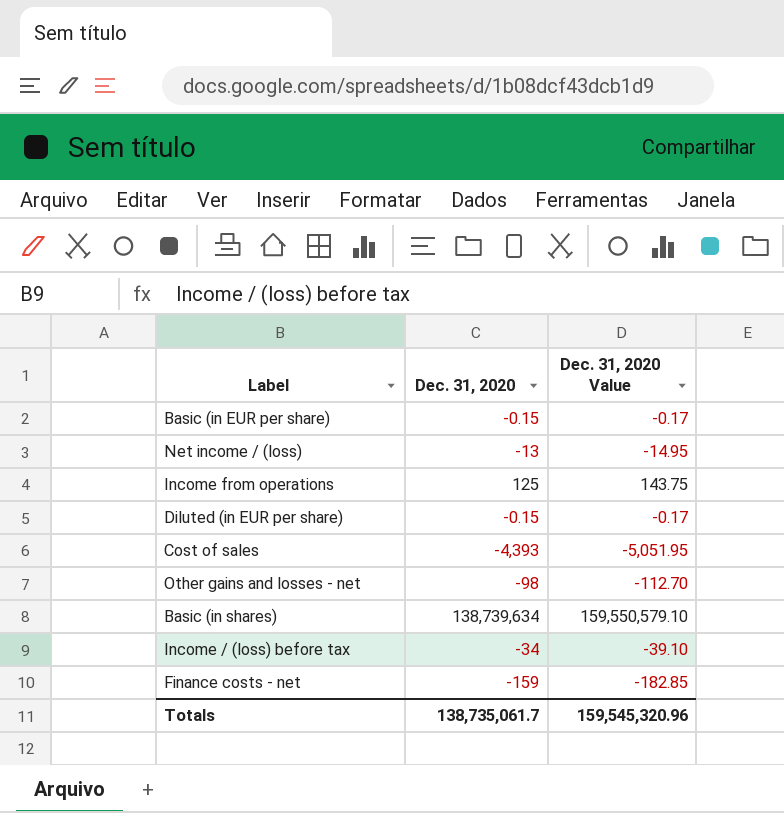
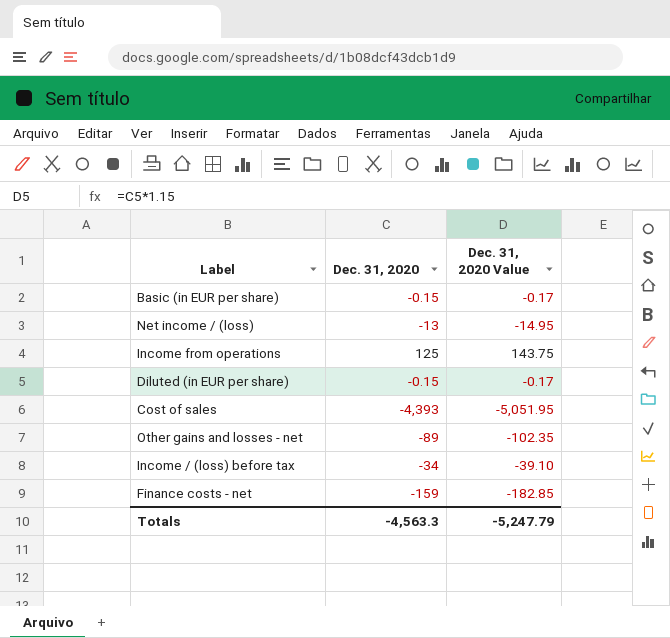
row Basic (in shares): 138,739,634 | 159,550,579.10 -> none
Other gains and losses - net | Dec. 31, 2020: -98 -> -89
Other gains and losses - net | Dec. 31, 2020 Value: -112.70 -> -102.35
Totals | Dec. 31, 2020: 138,735,061.7 -> -4,563.3
Totals | Dec. 31, 2020 Value: 159,545,320.96 -> -5,247.79

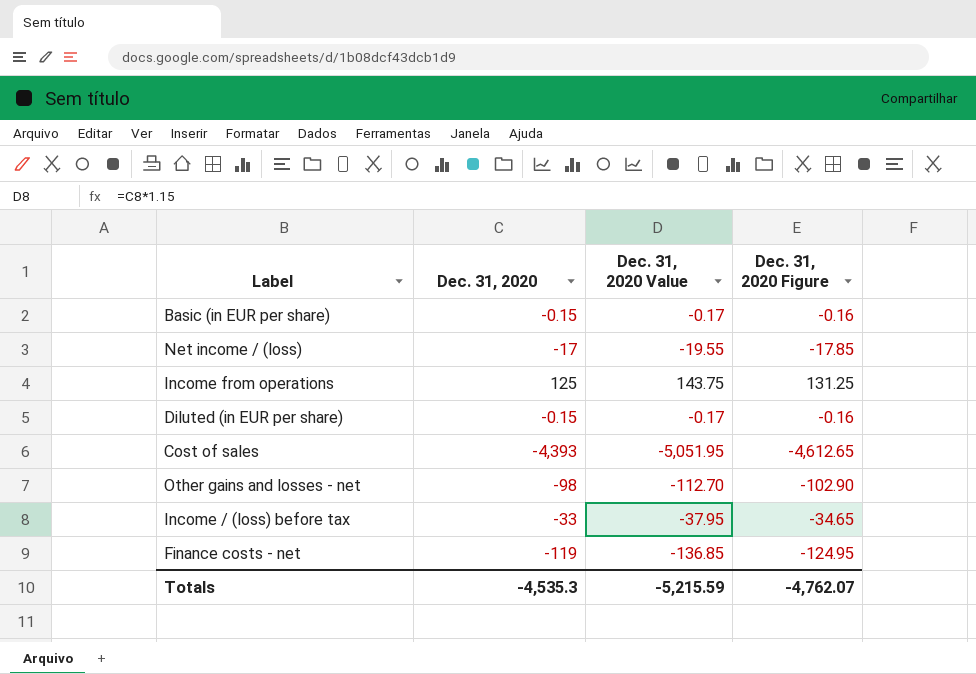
column Dec. 31, 2020 Figure | formula: none -> [Dec. 31, 2020] * 1.05
Net income / (loss) | Dec. 31, 2020: -13 -> -17
Net income / (loss) | Dec. 31, 2020 Value: -14.95 -> -19.55
Other gains and losses - net | Dec. 31, 2020: -89 -> -98
Other gains and losses - net | Dec. 31, 2020 Value: -102.35 -> -112.70
Income / (loss) before tax | Dec. 31, 2020: -34 -> -33
Income / (loss) before tax | Dec. 31, 2020 Value: -39.10 -> -37.95
Finance costs - net | Dec. 31, 2020: -159 -> -119
Finance costs - net | Dec. 31, 2020 Value: -182.85 -> -136.85
Totals | Dec. 31, 2020: -4,563.3 -> -4,535.3
Totals | Dec. 31, 2020 Value: -5,247.79 -> -5,215.59

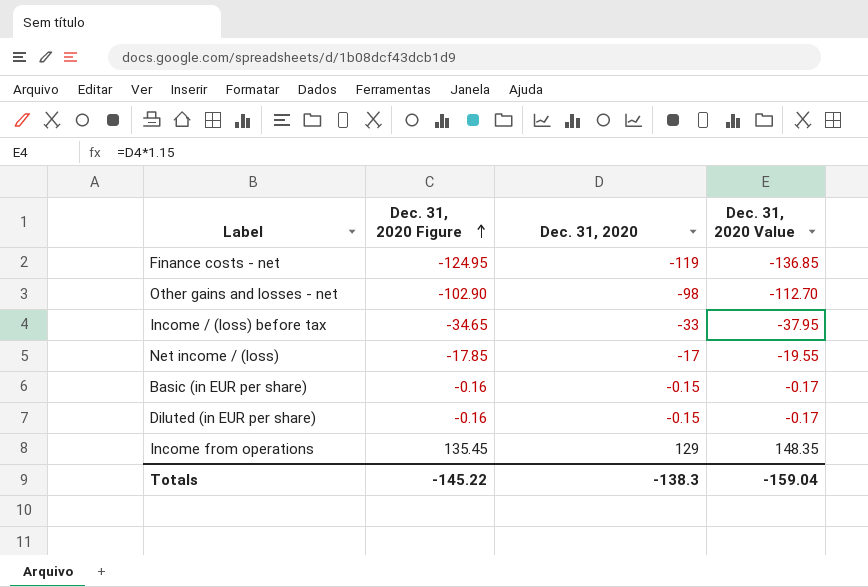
row order: none -> Dec. 31, 2020 Figure ascending
column Dec. 31, 2020 Figure | position: 4 -> 2
row Cost of sales: -4,393 | -5,051.95 | -4,612.65 -> none
Income from operations | Dec. 31, 2020 Figure: 131.25 -> 135.45
Income from operations | Dec. 31, 2020: 125 -> 129
Income from operations | Dec. 31, 2020 Value: 143.75 -> 148.35
Totals | Dec. 31, 2020 Figure: -4,762.07 -> -145.22
Totals | Dec. 31, 2020: -4,535.3 -> -138.3
Totals | Dec. 31, 2020 Value: -5,215.59 -> -159.04

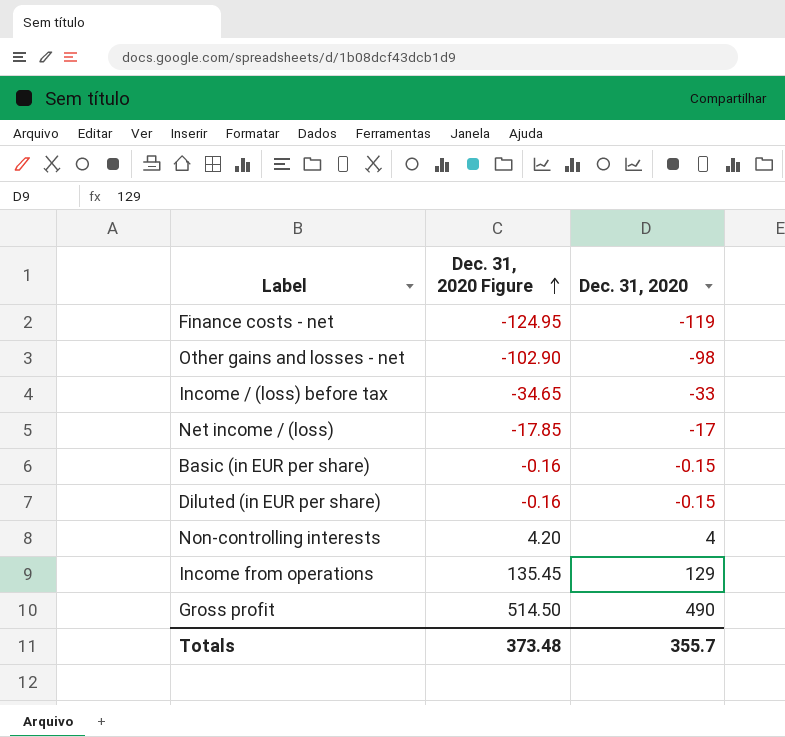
column Dec. 31, 2020 Value | formula: [Dec. 31, 2020] * 1.15 -> none
row Non-controlling interests: none -> 4.20 | 4
row Gross profit: none -> 514.50 | 490
Totals | Dec. 31, 2020 Figure: -145.22 -> 373.48
Totals | Dec. 31, 2020: -138.3 -> 355.7

